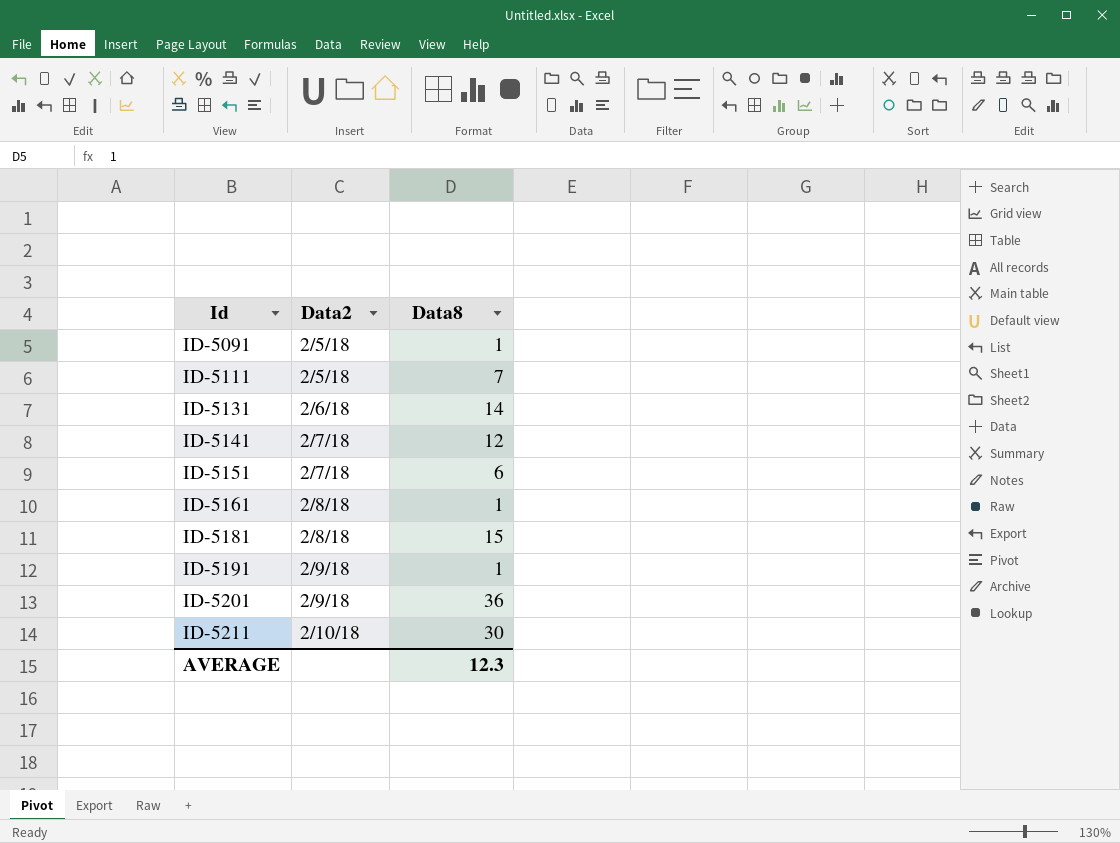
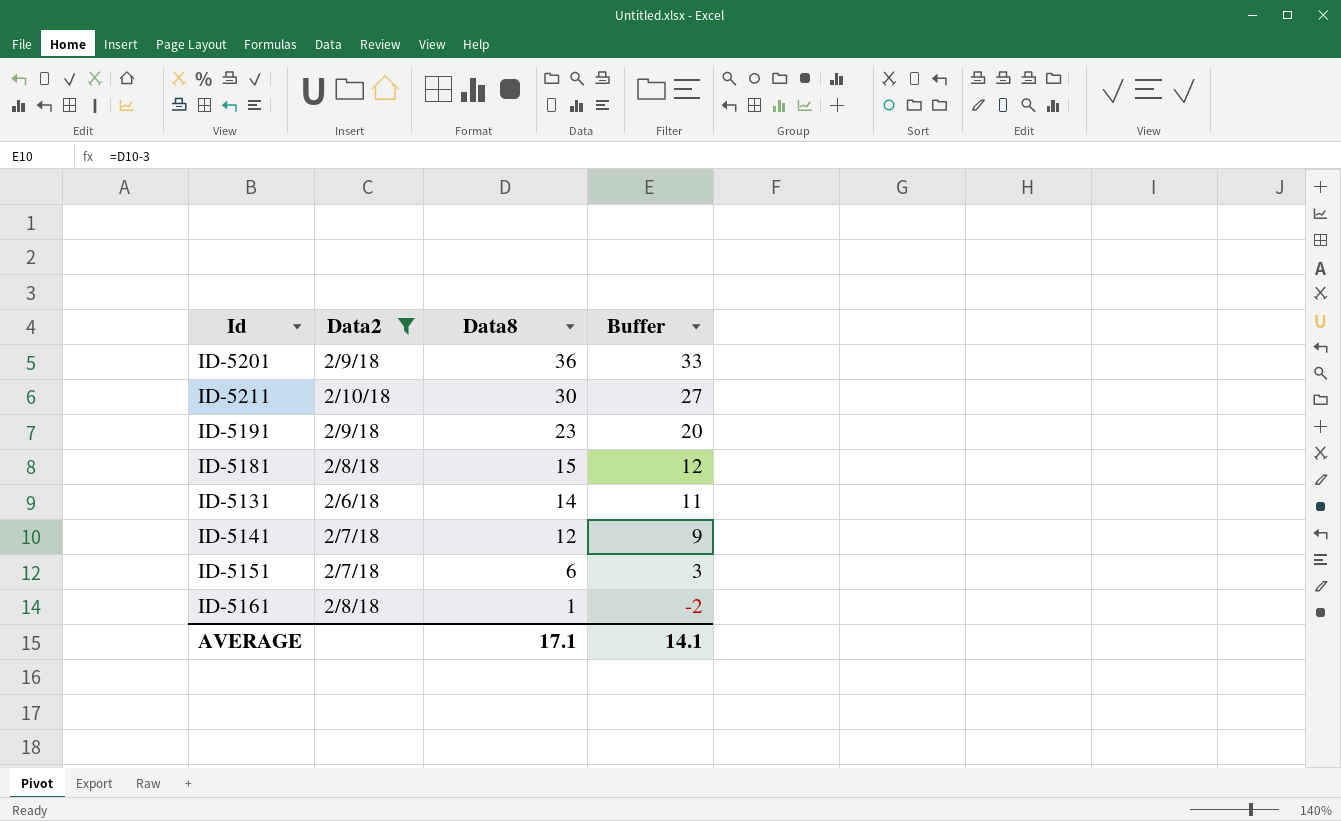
filter: none -> Data2 != 2/5/18
row order: Id ascending -> Data8 descending
column Buffer | formula: none -> [Data8] - 3
ID-5191 | Data8: 1 -> 23
AVERAGE | Data8: 12.3 -> 17.1

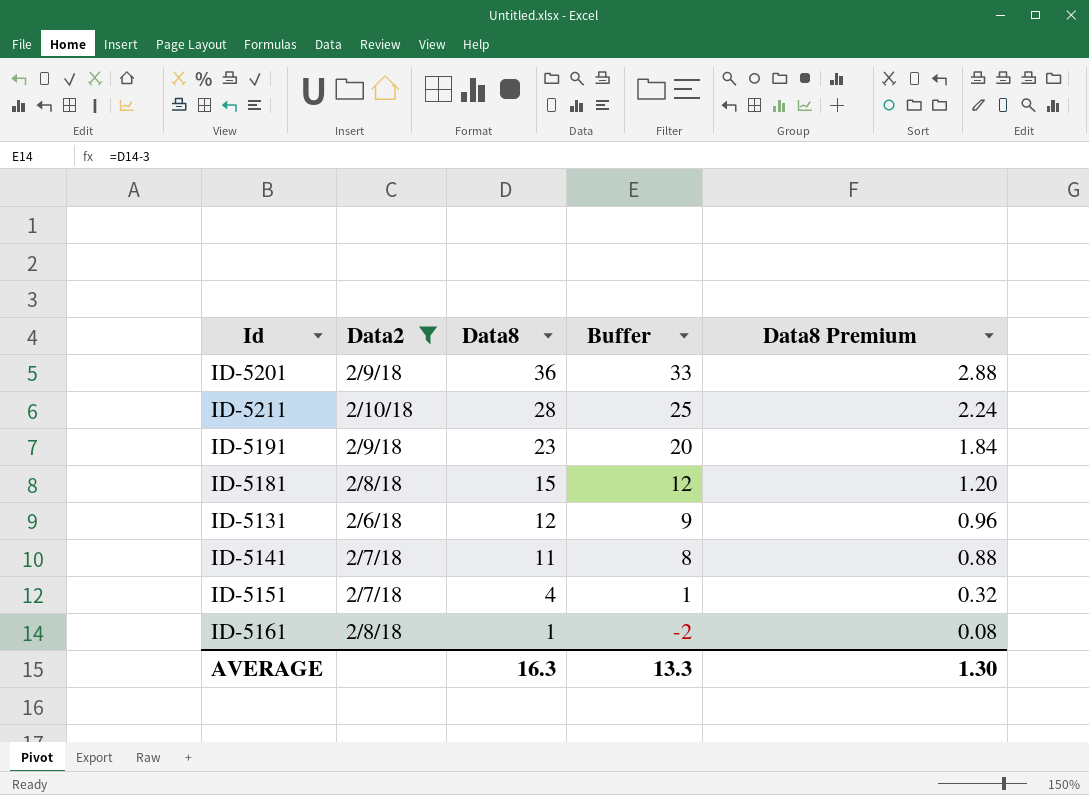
column Data8 Premium | formula: none -> [Data8] * 0.08
ID-5211 | Data8: 30 -> 28
ID-5211 | Buffer: 27 -> 25
ID-5131 | Data8: 14 -> 12
ID-5131 | Buffer: 11 -> 9
ID-5141 | Data8: 12 -> 11
ID-5141 | Buffer: 9 -> 8
ID-5151 | Data8: 6 -> 4
ID-5151 | Buffer: 3 -> 1
AVERAGE | Data8: 17.1 -> 16.3
AVERAGE | Buffer: 14.1 -> 13.3

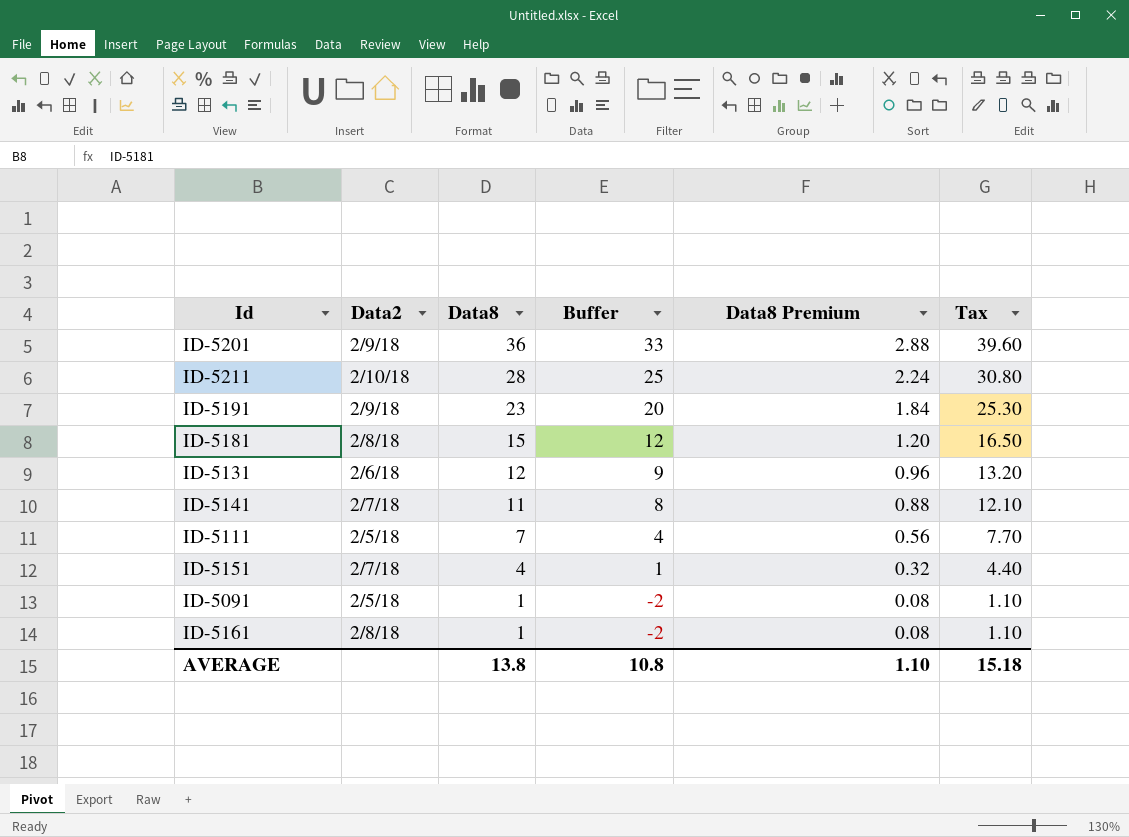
filter: Data2 != 2/5/18 -> none
column Tax | formula: none -> [Data8] * 1.1
AVERAGE | Data8: 16.3 -> 13.8
AVERAGE | Buffer: 13.3 -> 10.8
AVERAGE | Data8 Premium: 1.30 -> 1.10

